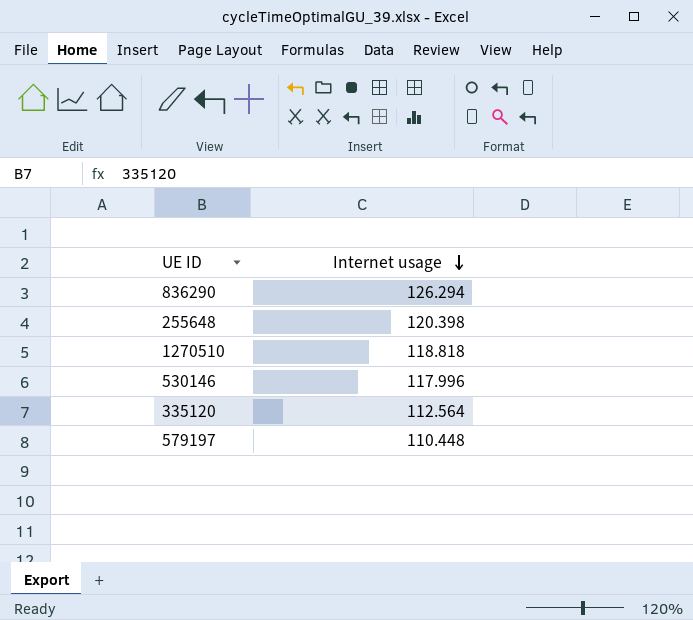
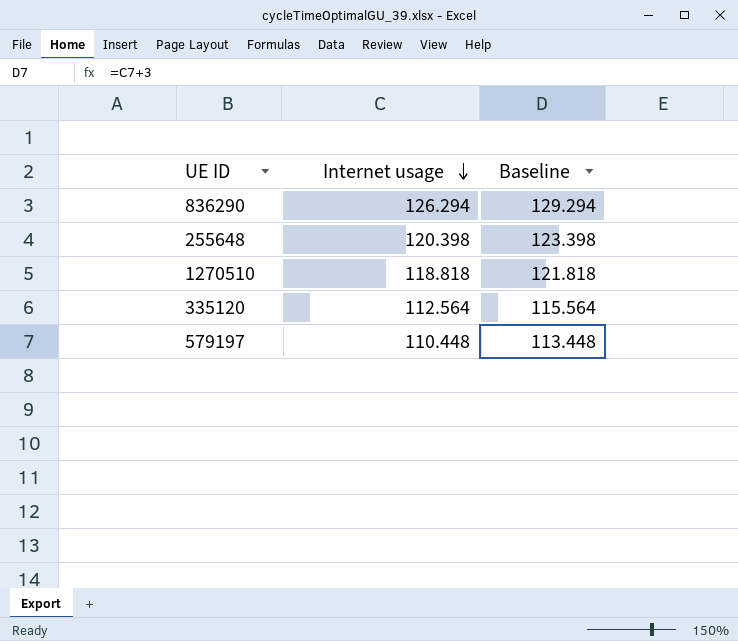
column Baseline | formula: none -> [Internet usage] + 3
row 530146: 117.996 -> none

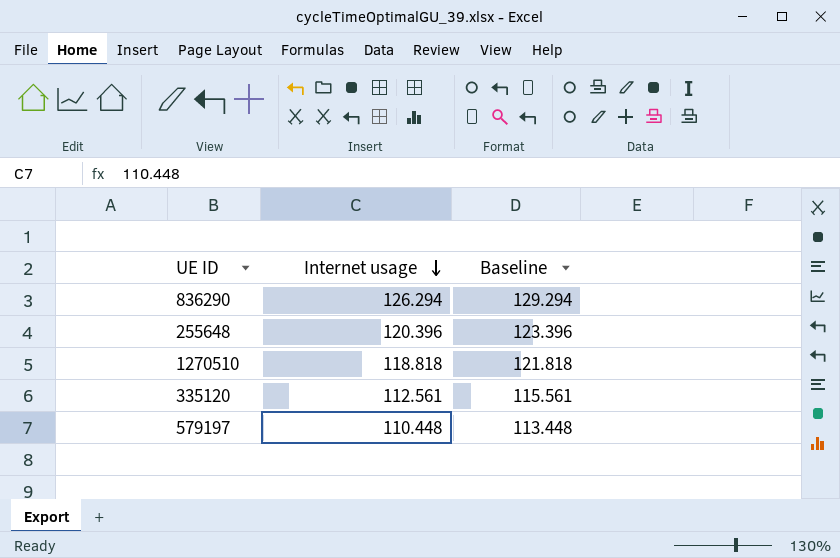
255648 | Internet usage: 120.398 -> 120.396
255648 | Baseline: 123.398 -> 123.396
335120 | Internet usage: 112.564 -> 112.561
335120 | Baseline: 115.564 -> 115.561

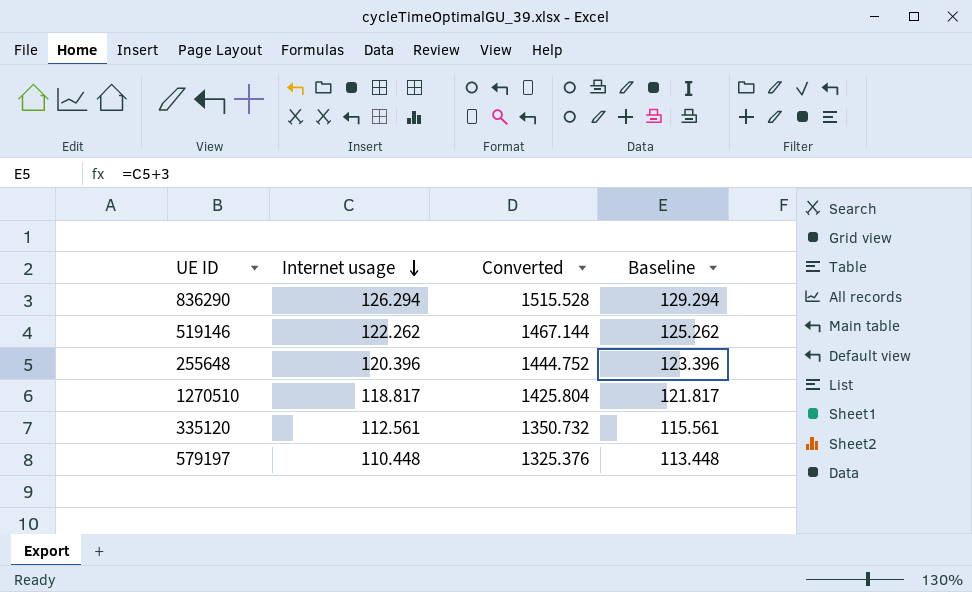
column Converted | formula: none -> [Internet usage] * 12
row 519146: none -> 122.262 | 1467.144 | 125.262
1270510 | Internet usage: 118.818 -> 118.817
1270510 | Baseline: 121.818 -> 121.817

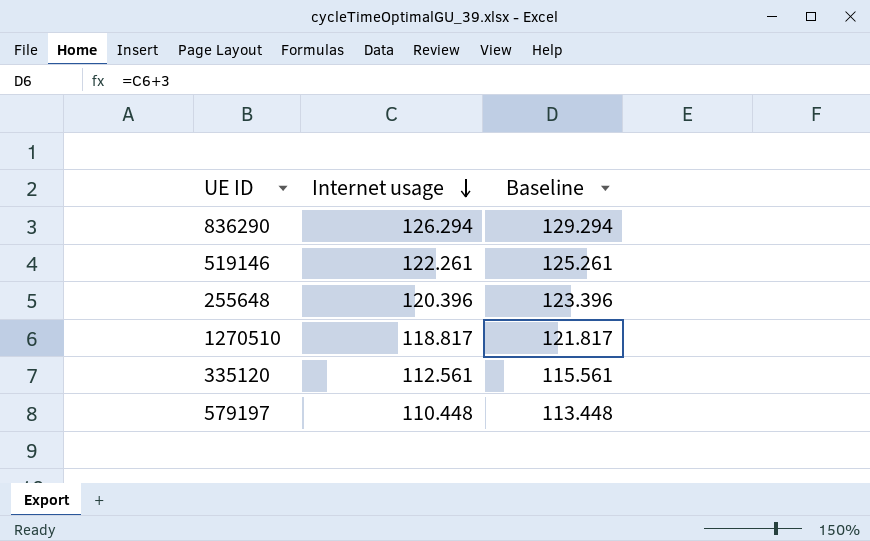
column Converted | formula: [Internet usage] * 12 -> none
519146 | Internet usage: 122.262 -> 122.261
519146 | Baseline: 125.262 -> 125.261

